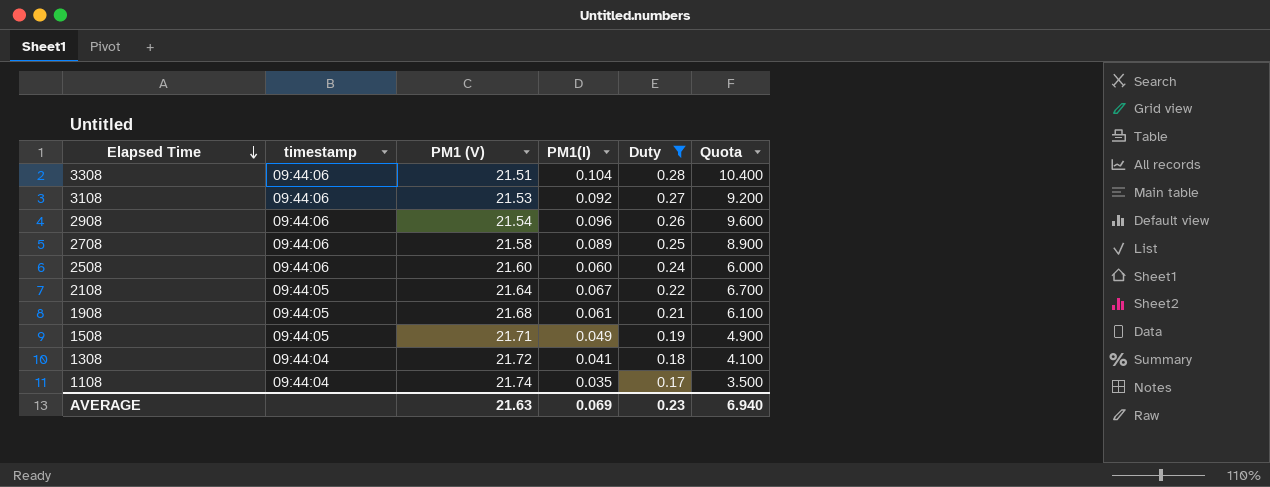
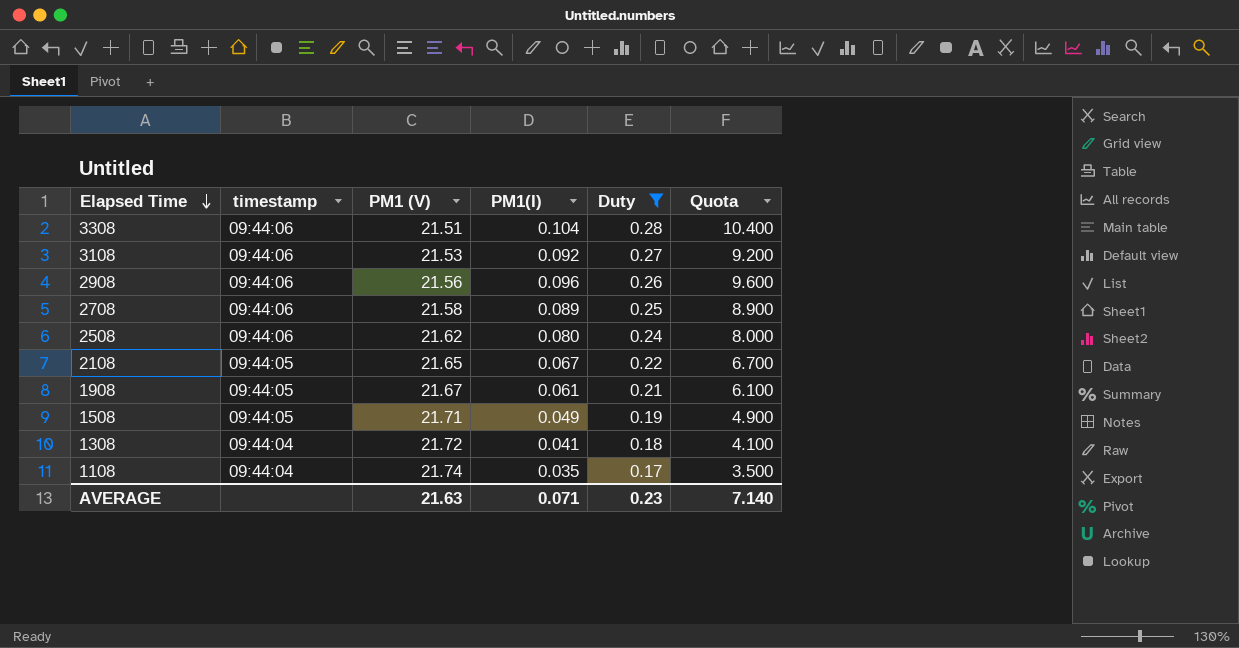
2908 | PM1 (V): 21.54 -> 21.56
2508 | PM1 (V): 21.60 -> 21.62
2508 | PM1(I): 0.060 -> 0.080
2508 | Quota: 6.000 -> 8.000
2108 | PM1 (V): 21.64 -> 21.65
1908 | PM1 (V): 21.68 -> 21.67
AVERAGE | PM1(I): 0.069 -> 0.071
AVERAGE | Quota: 6.940 -> 7.140

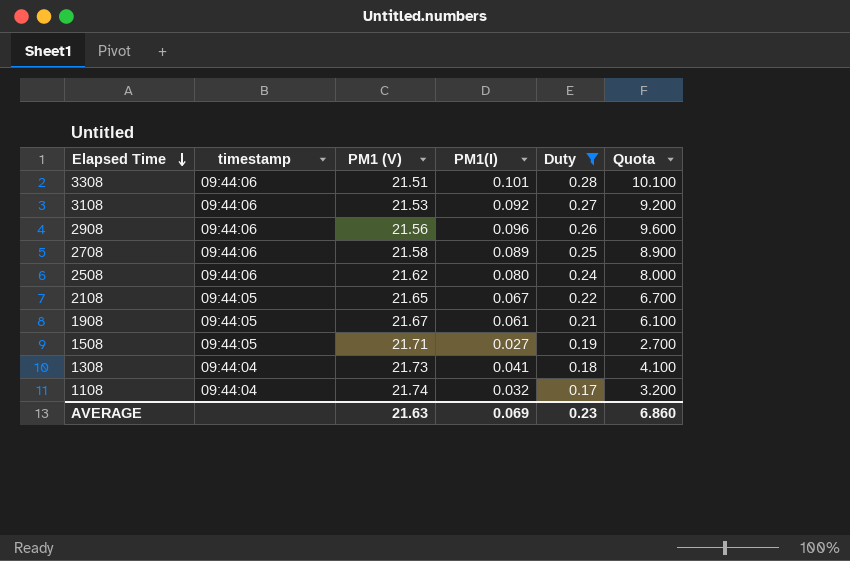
3308 | PM1(I): 0.104 -> 0.101
3308 | Quota: 10.400 -> 10.100
1508 | PM1(I): 0.049 -> 0.027
1508 | Quota: 4.900 -> 2.700
1308 | PM1 (V): 21.72 -> 21.73
1108 | PM1(I): 0.035 -> 0.032
1108 | Quota: 3.500 -> 3.200
AVERAGE | PM1(I): 0.071 -> 0.069
AVERAGE | Quota: 7.140 -> 6.860

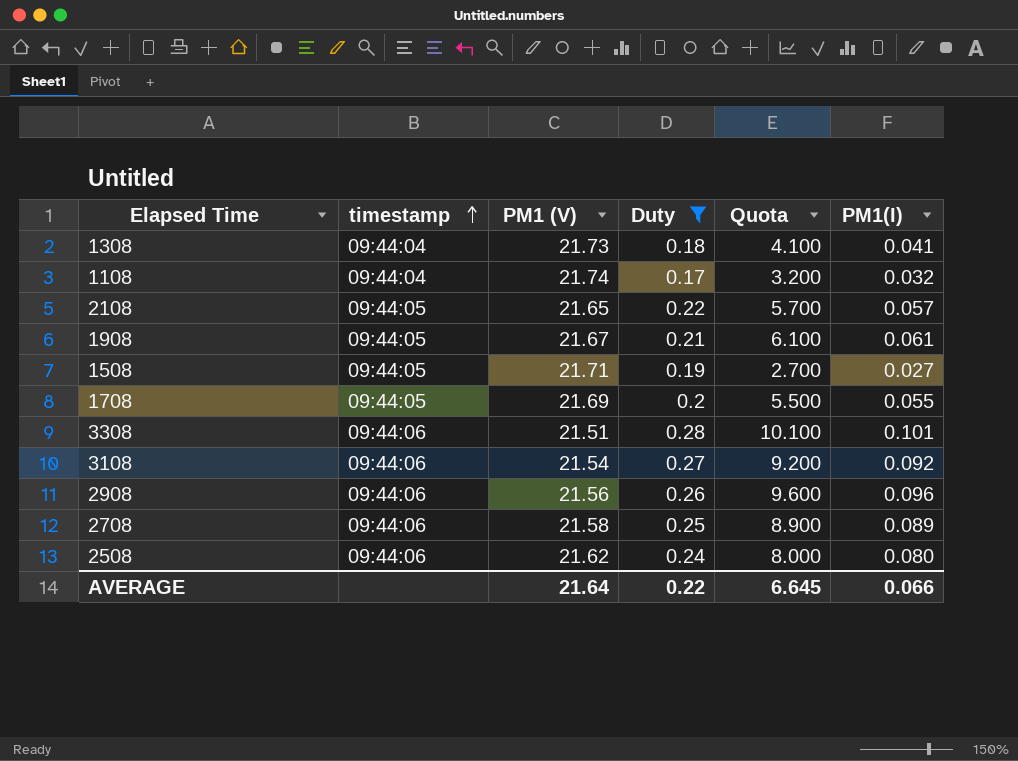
row order: Elapsed Time descending -> timestamp ascending
column PM1(I) | position: 4 -> 6
2108 | Quota: 6.700 -> 5.700
2108 | PM1(I): 0.067 -> 0.057
row 1708: none -> 09:44:05 | 21.69 | 0.2 | 5.500 | 0.055
3108 | PM1 (V): 21.53 -> 21.54
AVERAGE | PM1 (V): 21.63 -> 21.64
AVERAGE | Duty: 0.23 -> 0.22
AVERAGE | Quota: 6.860 -> 6.645
AVERAGE | PM1(I): 0.069 -> 0.066

